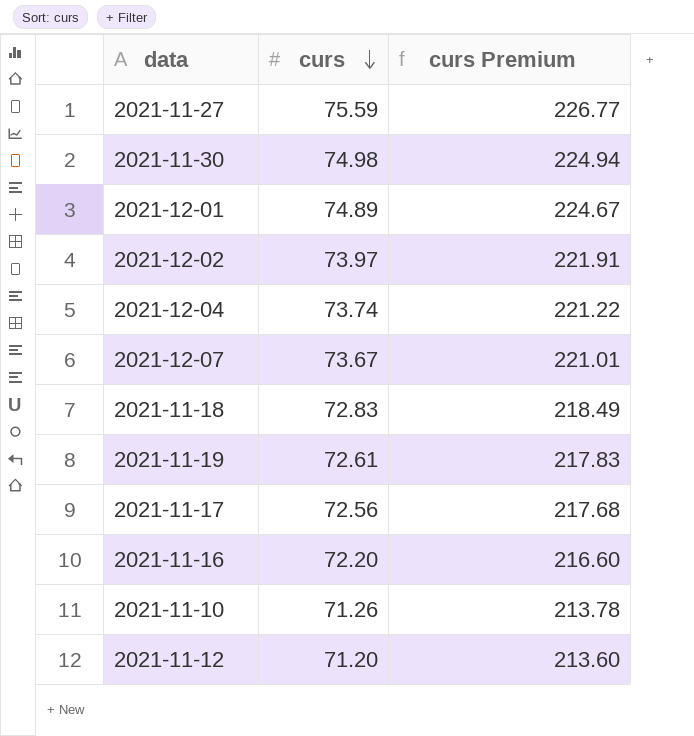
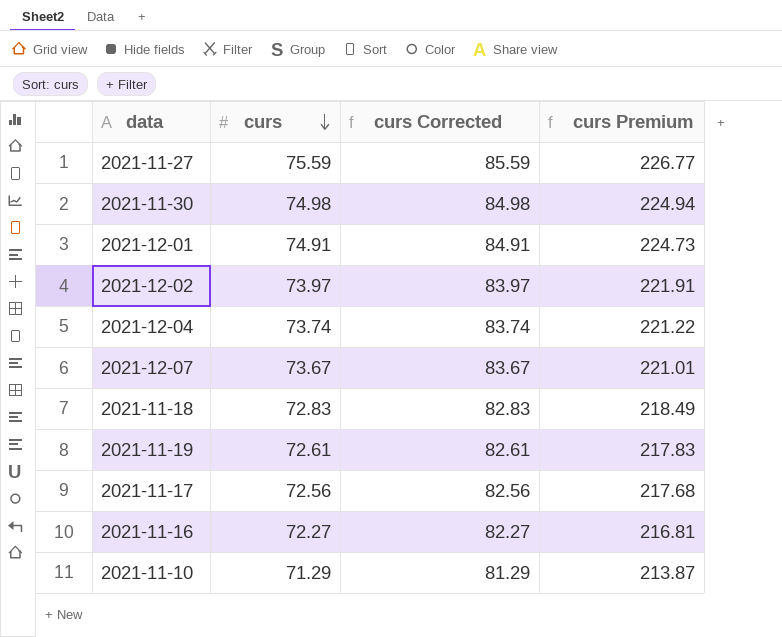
column curs Corrected | formula: none -> [curs] + 10
row 2021-11-12: 71.20 | 213.60 -> none
2021-12-01 | curs: 74.89 -> 74.91
2021-12-01 | curs Premium: 224.67 -> 224.73
2021-11-16 | curs: 72.20 -> 72.27
2021-11-16 | curs Premium: 216.60 -> 216.81
2021-11-10 | curs: 71.26 -> 71.29
2021-11-10 | curs Premium: 213.78 -> 213.87

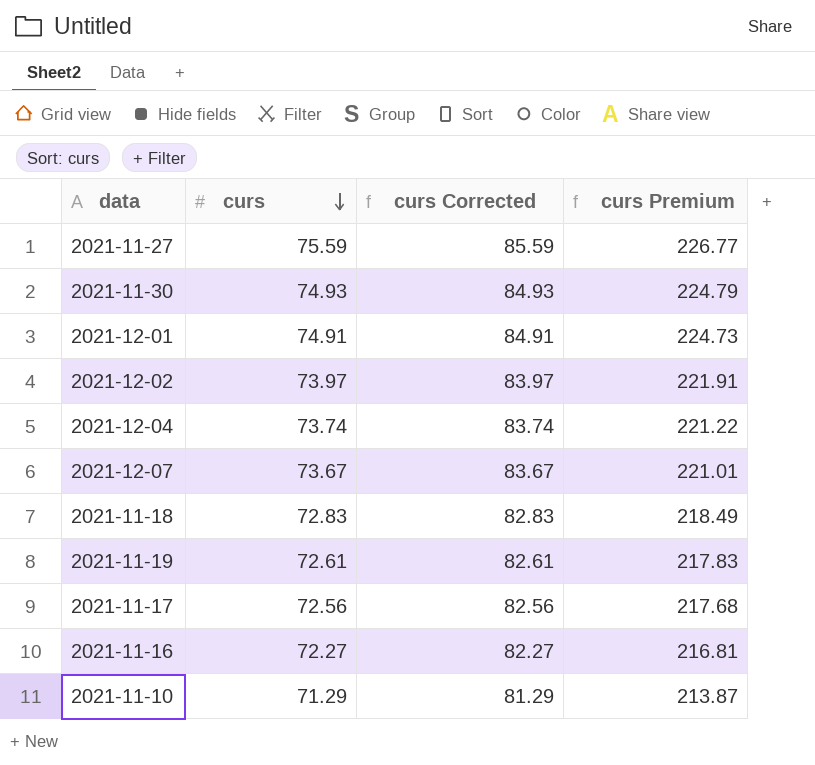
2021-11-30 | curs: 74.98 -> 74.93
2021-11-30 | curs Corrected: 84.98 -> 84.93
2021-11-30 | curs Premium: 224.94 -> 224.79

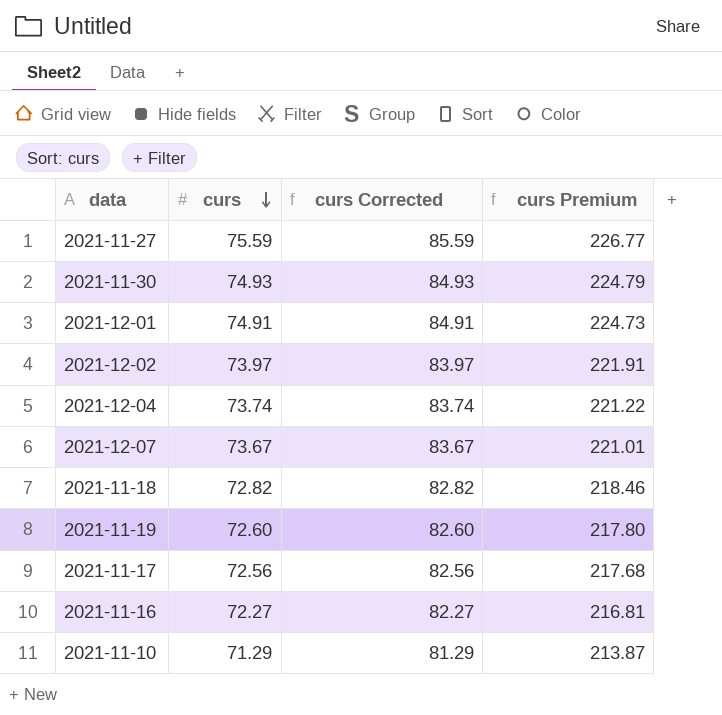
2021-11-18 | curs: 72.83 -> 72.82
2021-11-18 | curs Corrected: 82.83 -> 82.82
2021-11-18 | curs Premium: 218.49 -> 218.46
2021-11-19 | curs: 72.61 -> 72.60
2021-11-19 | curs Corrected: 82.61 -> 82.60
2021-11-19 | curs Premium: 217.83 -> 217.80

